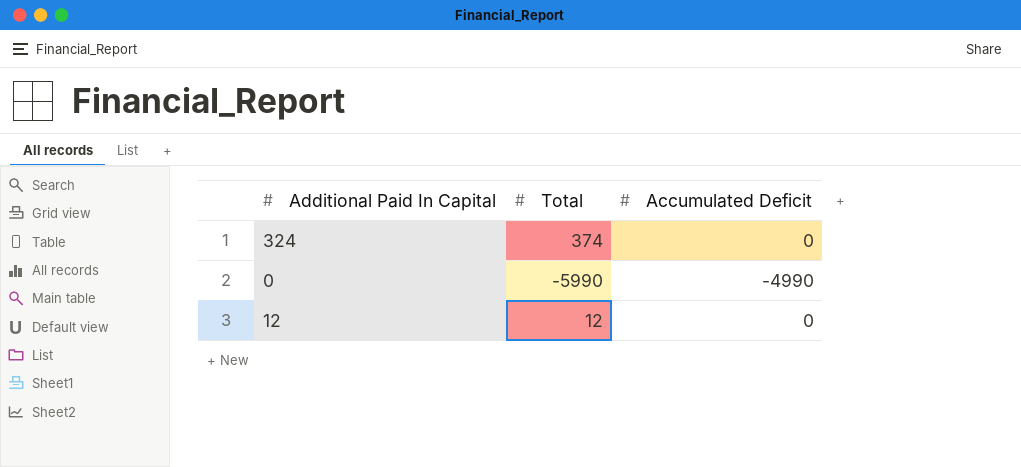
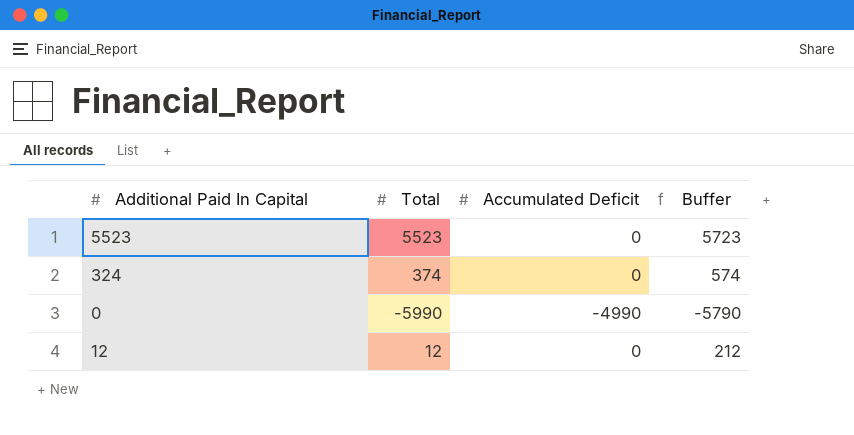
column Buffer | formula: none -> [Total] + 200
row 5523: none -> 5523 | 0 | 5723

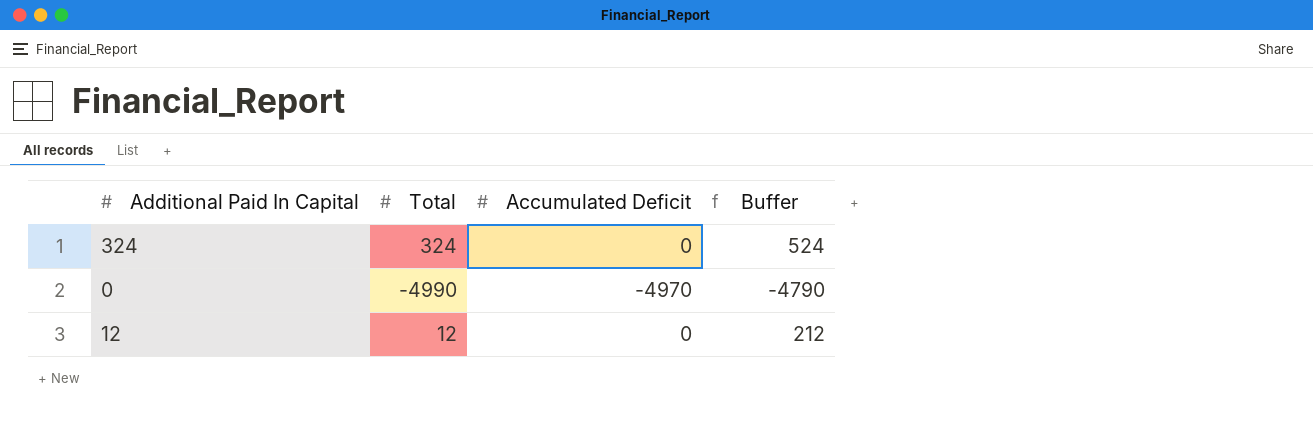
row 5523: 5523 | 0 | 5723 -> none
324 | Total: 374 -> 324
324 | Buffer: 574 -> 524
0 | Total: -5990 -> -4990
0 | Accumulated Deficit: -4990 -> -4970
0 | Buffer: -5790 -> -4790

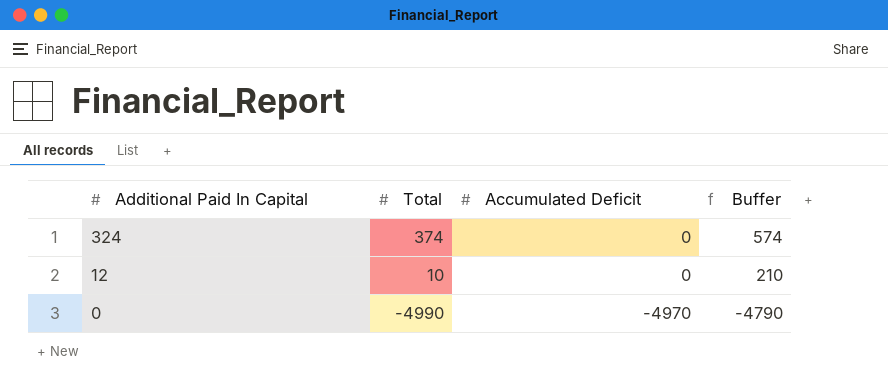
row order: none -> Additional Paid In Capital descending
324 | Total: 324 -> 374
324 | Buffer: 524 -> 574
12 | Total: 12 -> 10
12 | Buffer: 212 -> 210

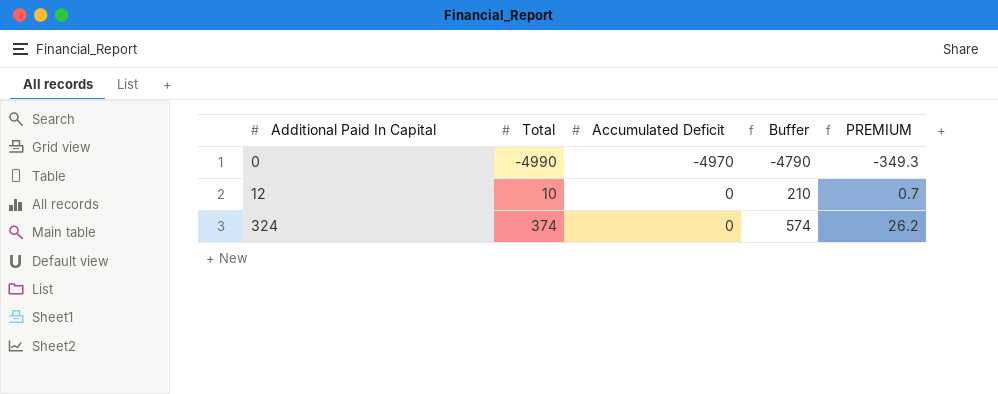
row order: Additional Paid In Capital descending -> Additional Paid In Capital ascending
column PREMIUM | formula: none -> [Total] * 0.07

